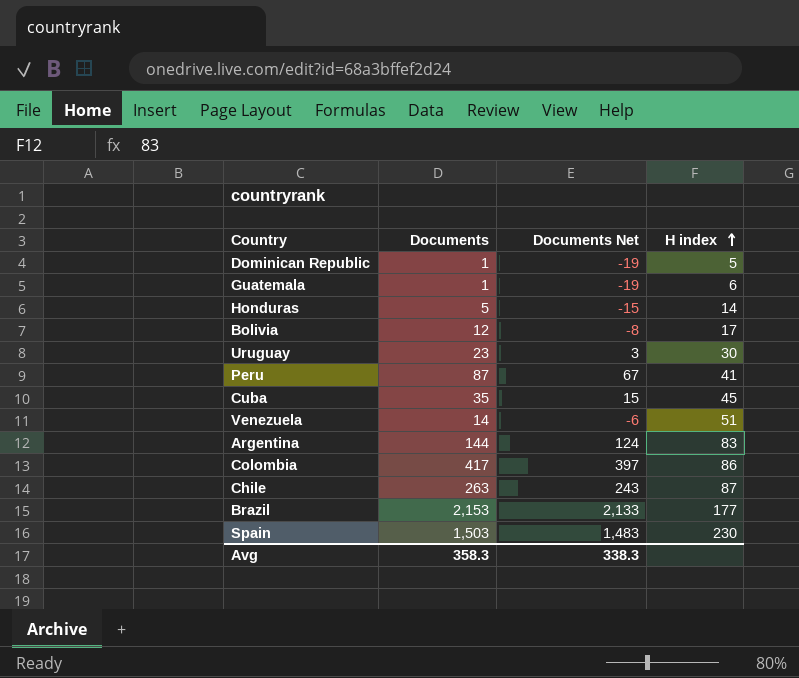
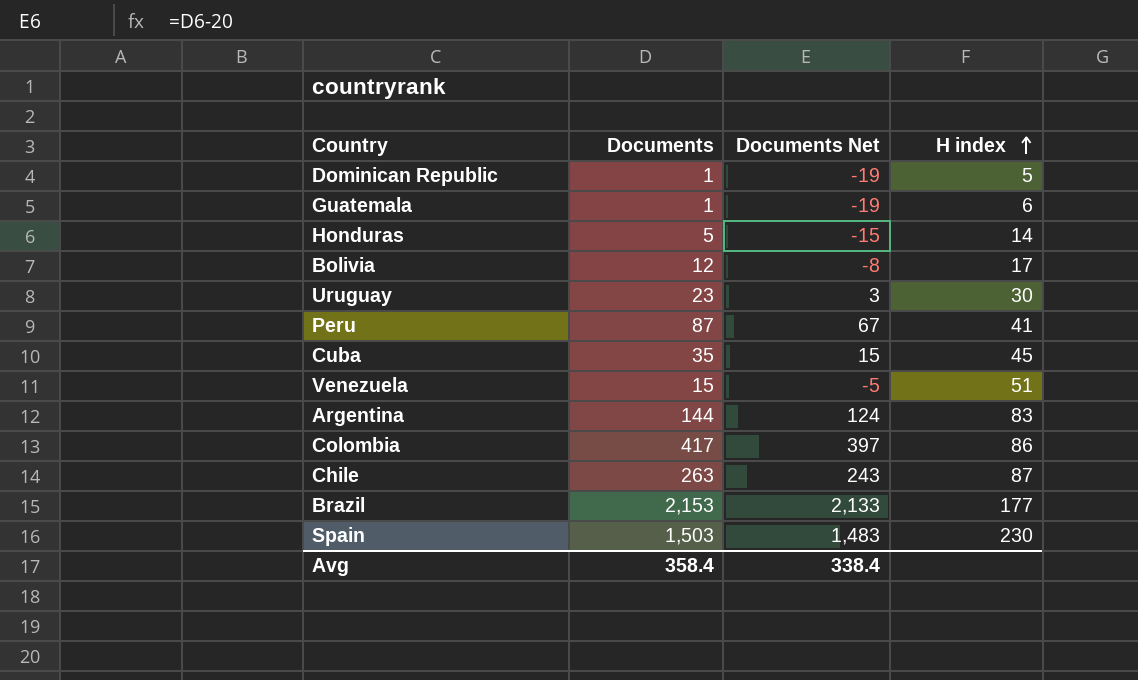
Venezuela | Documents: 14 -> 15
Venezuela | Documents Net: -6 -> -5
Avg | Documents: 358.3 -> 358.4
Avg | Documents Net: 338.3 -> 338.4

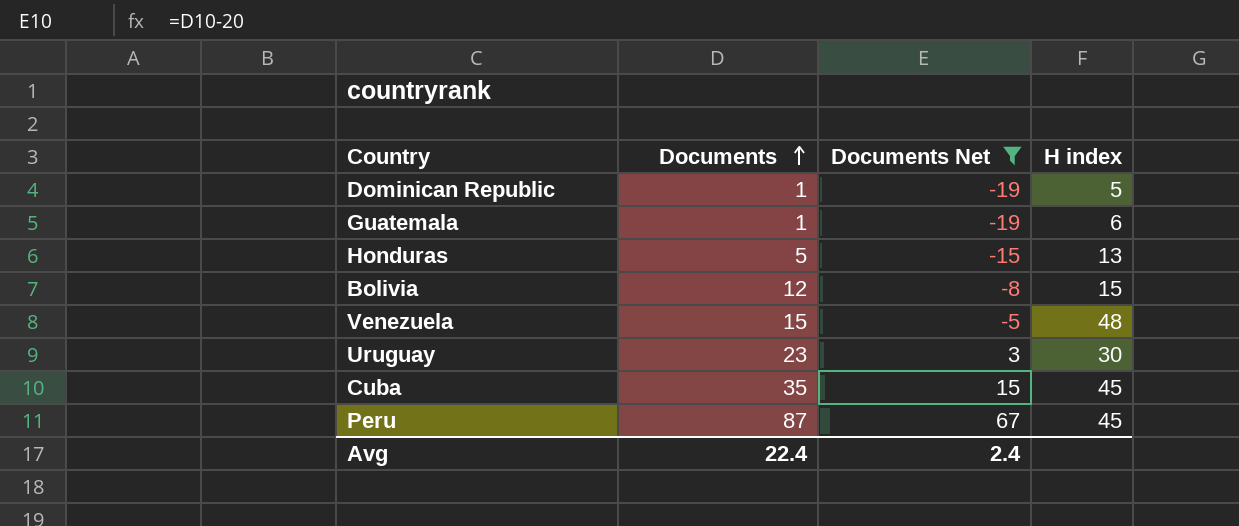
filter: none -> Documents Net <= 67
row order: H index ascending -> Documents ascending
Honduras | H index: 14 -> 13
Bolivia | H index: 17 -> 15
Venezuela | H index: 51 -> 48
Peru | H index: 41 -> 45
Avg | Documents: 358.4 -> 22.4
Avg | Documents Net: 338.4 -> 2.4

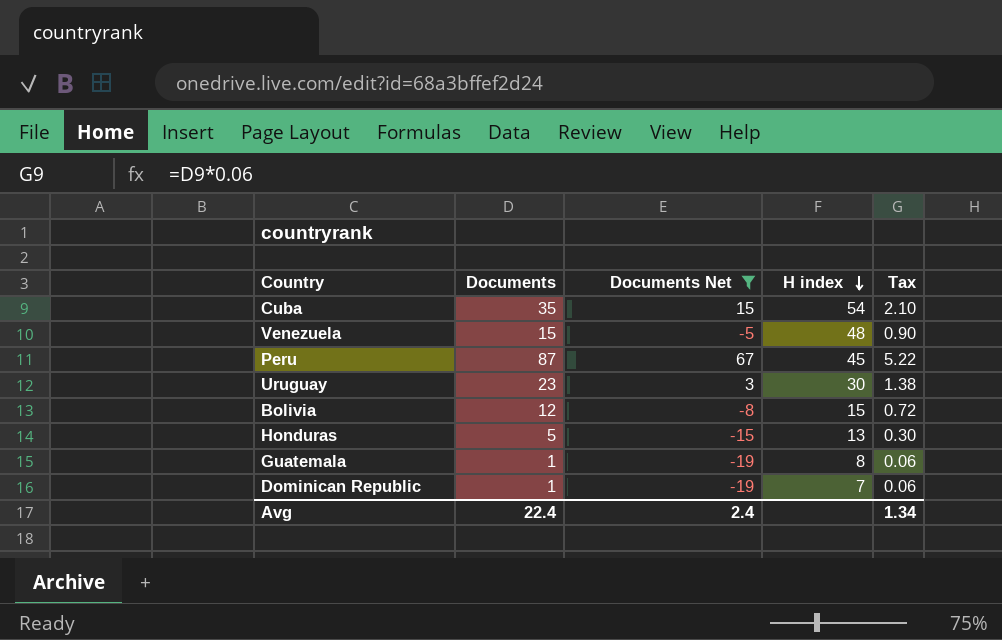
row order: Documents ascending -> H index descending
column Tax | formula: none -> [Documents] * 0.06
Cuba | H index: 45 -> 54
Guatemala | H index: 6 -> 8
Dominican Republic | H index: 5 -> 7

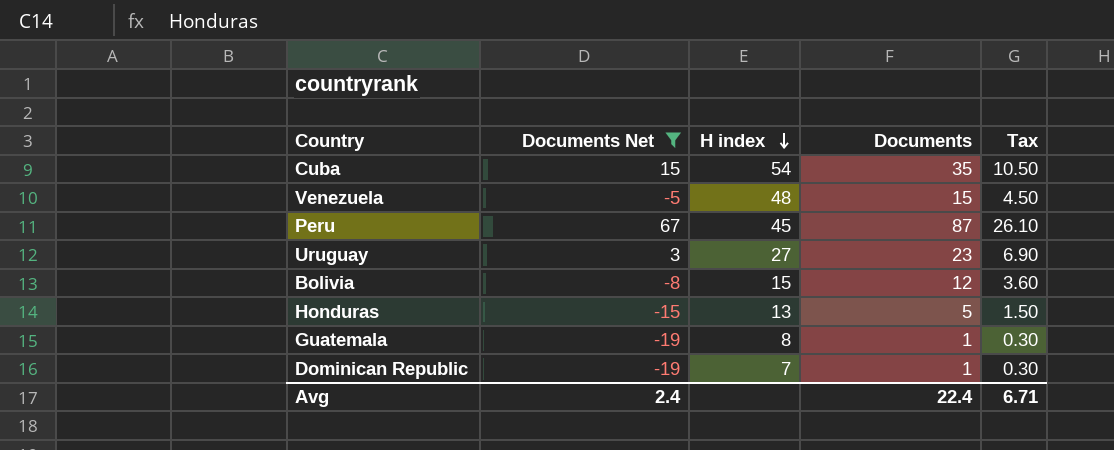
column Documents | position: 2 -> 4
column Tax | formula: [Documents] * 0.06 -> [Documents] * 0.3
Uruguay | H index: 30 -> 27
Avg | Tax: 1.34 -> 6.71

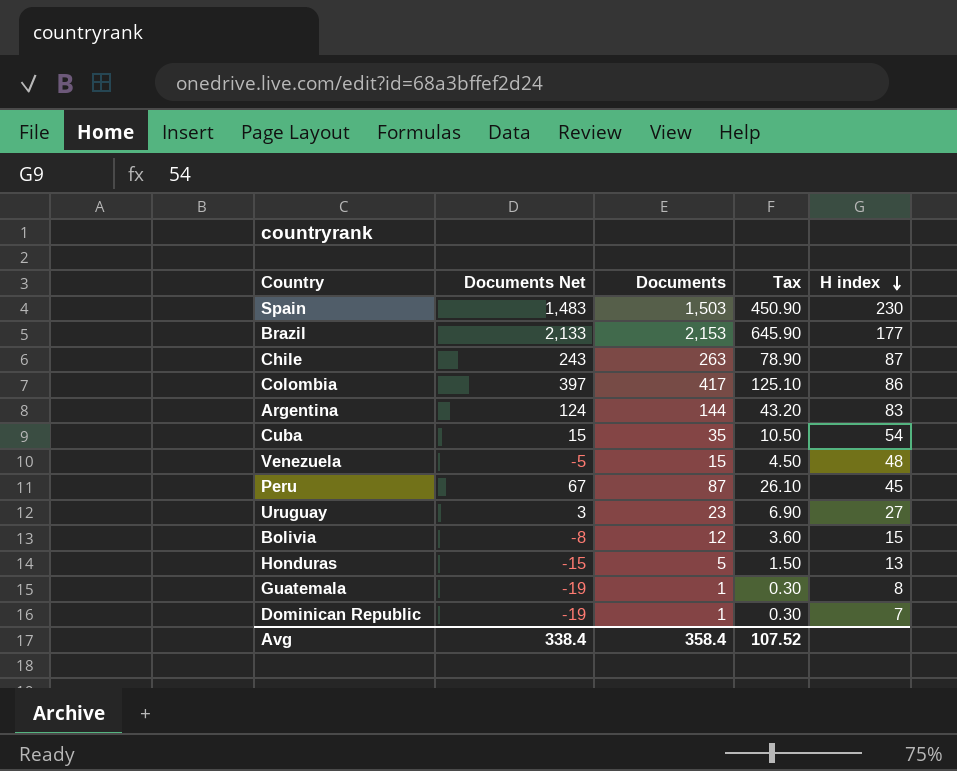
filter: Documents Net <= 67 -> none
column H index | position: 3 -> 5
Avg | Documents Net: 2.4 -> 338.4
Avg | Documents: 22.4 -> 358.4
Avg | Tax: 6.71 -> 107.52

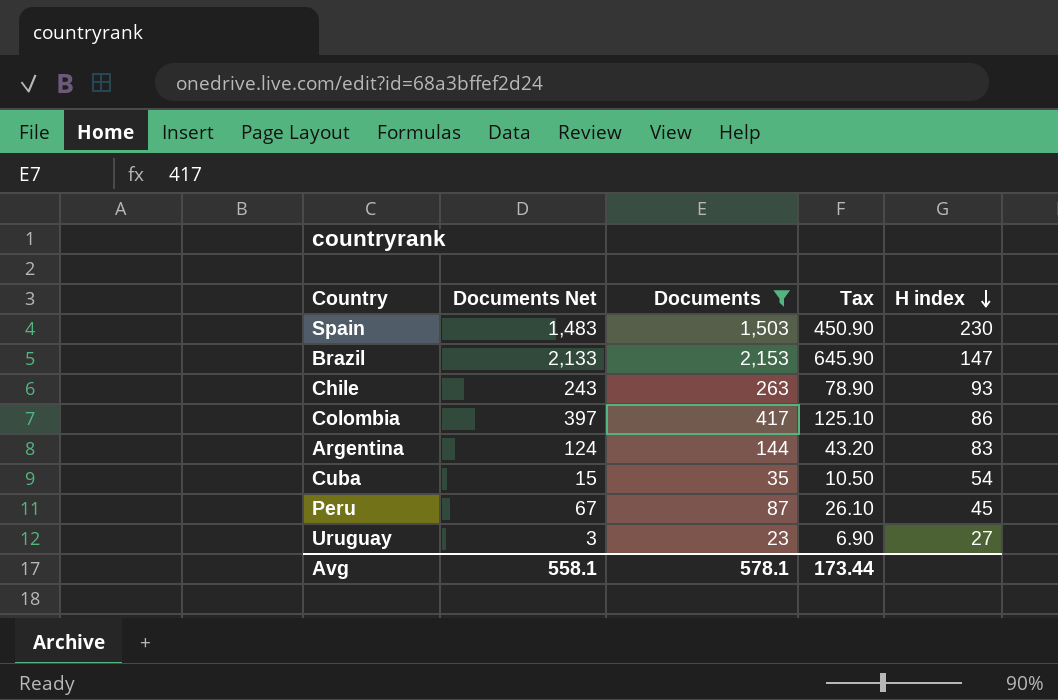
filter: none -> Documents >= 23
Brazil | H index: 177 -> 147
Chile | H index: 87 -> 93
Avg | Documents Net: 338.4 -> 558.1
Avg | Documents: 358.4 -> 578.1
Avg | Tax: 107.52 -> 173.44

